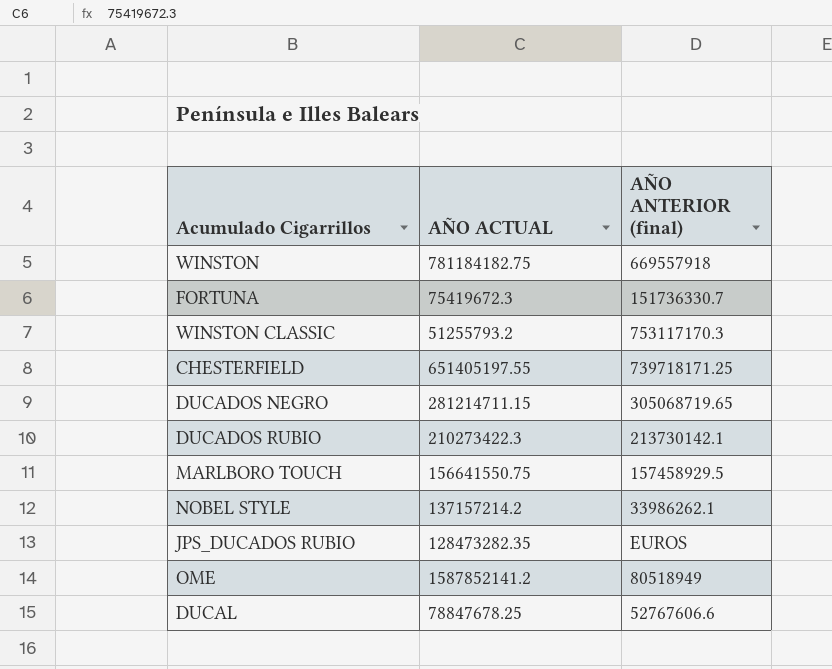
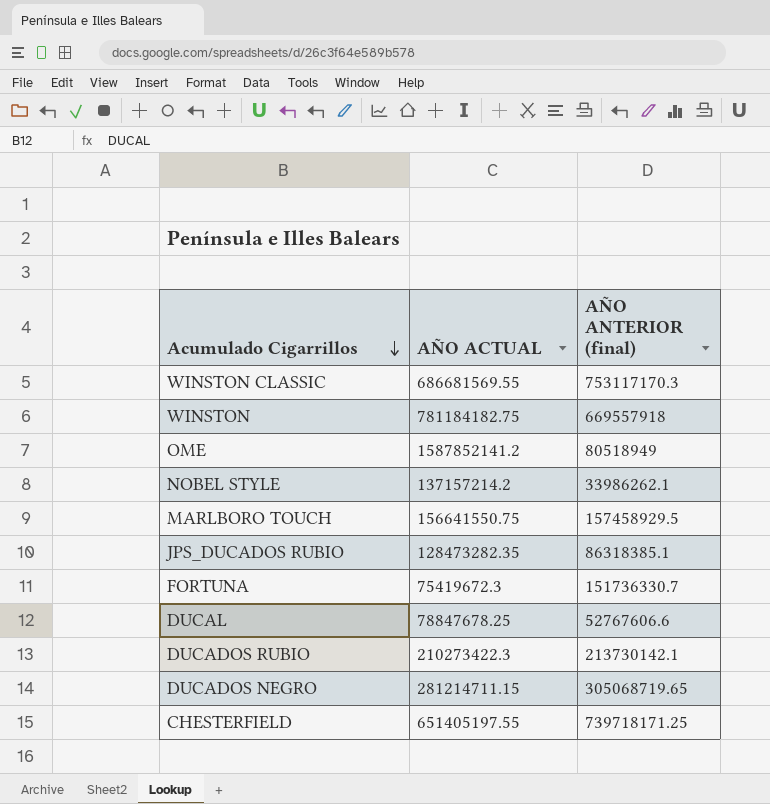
row order: none -> Acumulado Cigarrillos descending
WINSTON CLASSIC | AÑO ACTUAL: 51255793.2 -> 686681569.55
JPS_DUCADOS RUBIO | AÑO ANTERIOR (final): EUROS -> 86318385.1

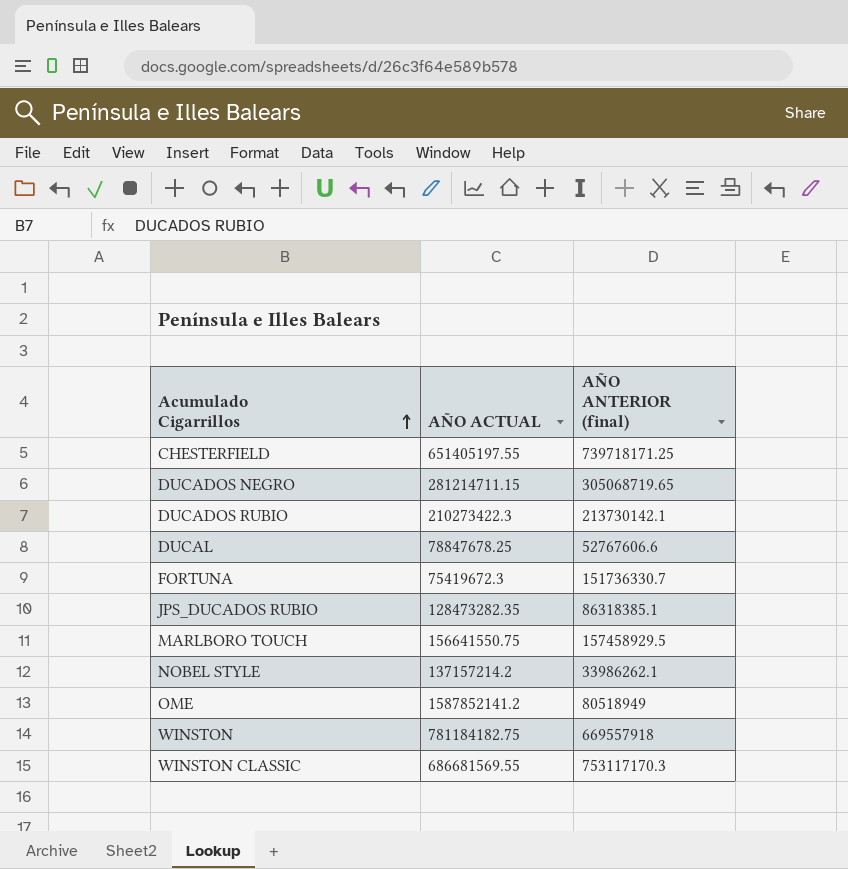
row order: Acumulado Cigarrillos descending -> Acumulado Cigarrillos ascending

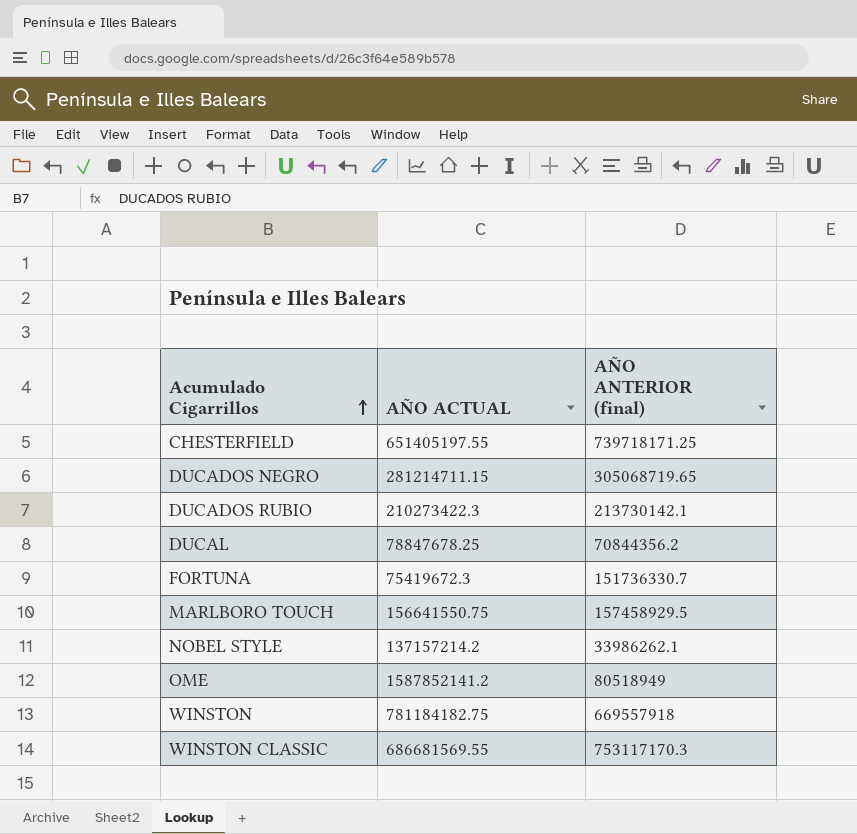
row JPS_DUCADOS RUBIO: 128473282.35 | 86318385.1 -> none
DUCAL | AÑO ANTERIOR (final): 52767606.6 -> 70844356.2

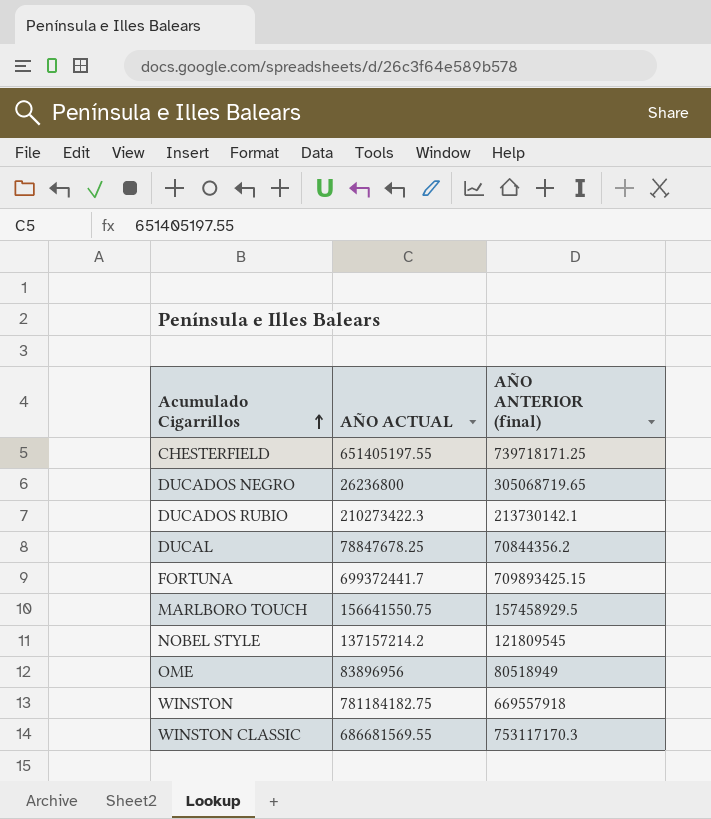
DUCADOS NEGRO | AÑO ACTUAL: 281214711.15 -> 26236800
FORTUNA | AÑO ACTUAL: 75419672.3 -> 699372441.7
FORTUNA | AÑO ANTERIOR (final): 151736330.7 -> 709893425.15
NOBEL STYLE | AÑO ANTERIOR (final): 33986262.1 -> 121809545
OME | AÑO ACTUAL: 1587852141.2 -> 83896956

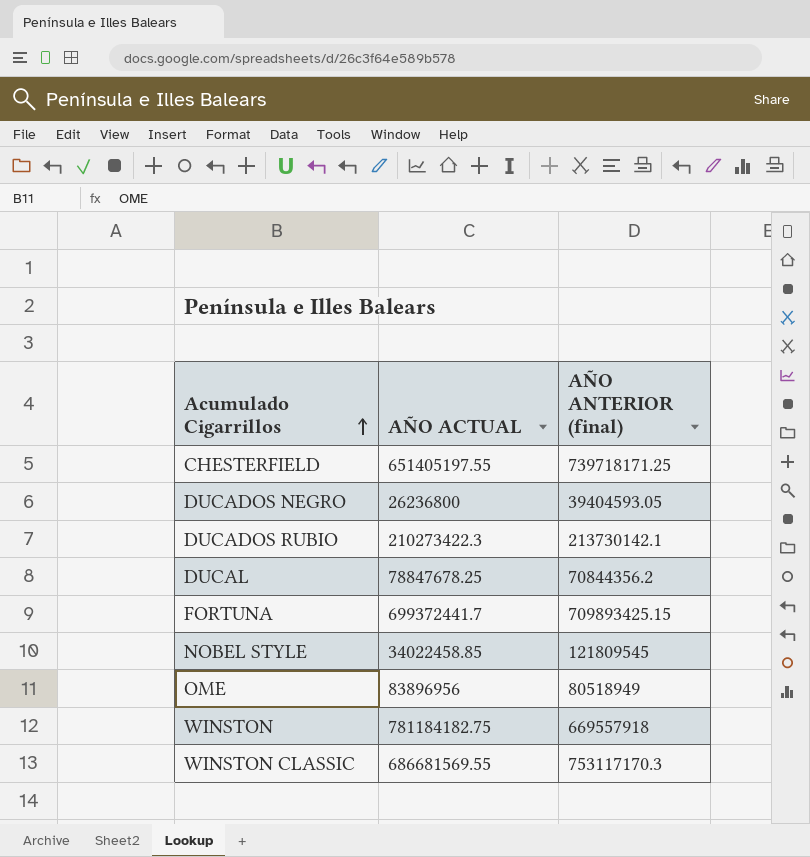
row MARLBORO TOUCH: 156641550.75 | 157458929.5 -> none
DUCADOS NEGRO | AÑO ANTERIOR (final): 305068719.65 -> 39404593.05
NOBEL STYLE | AÑO ACTUAL: 137157214.2 -> 34022458.85

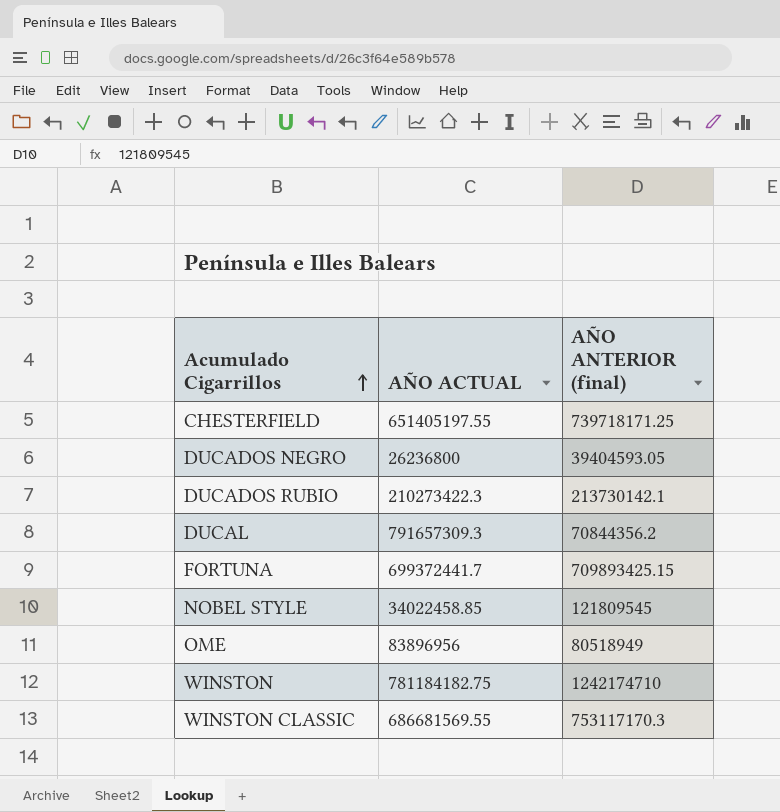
DUCAL | AÑO ACTUAL: 78847678.25 -> 791657309.3
WINSTON | AÑO ANTERIOR (final): 669557918 -> 1242174710

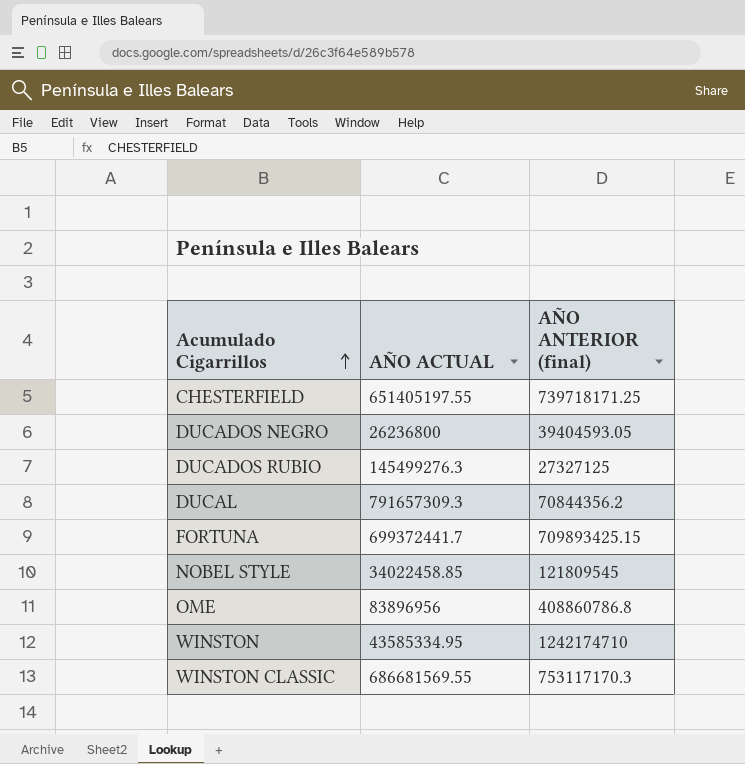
DUCADOS RUBIO | AÑO ACTUAL: 210273422.3 -> 145499276.3
DUCADOS RUBIO | AÑO ANTERIOR (final): 213730142.1 -> 27327125
OME | AÑO ANTERIOR (final): 80518949 -> 408860786.8
WINSTON | AÑO ACTUAL: 781184182.75 -> 43585334.95

